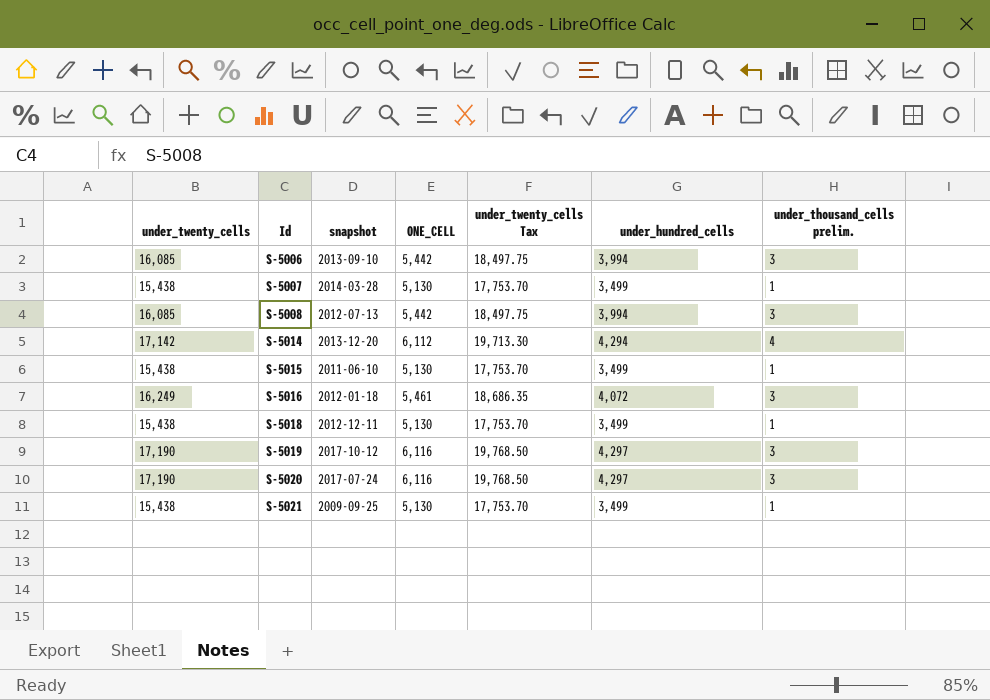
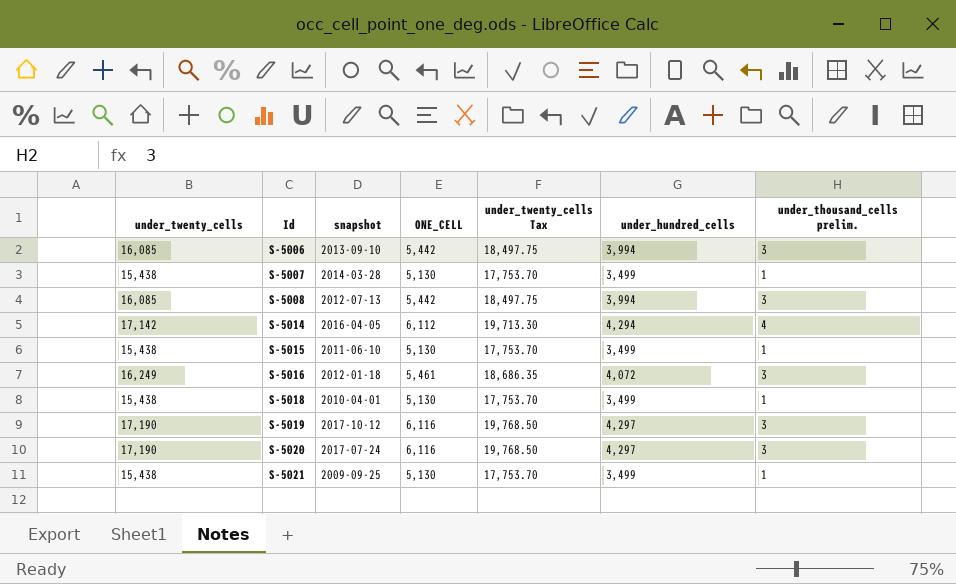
S-5014 | snapshot: 2013-12-20 -> 2016-04-05
S-5018 | snapshot: 2012-12-11 -> 2010-04-01

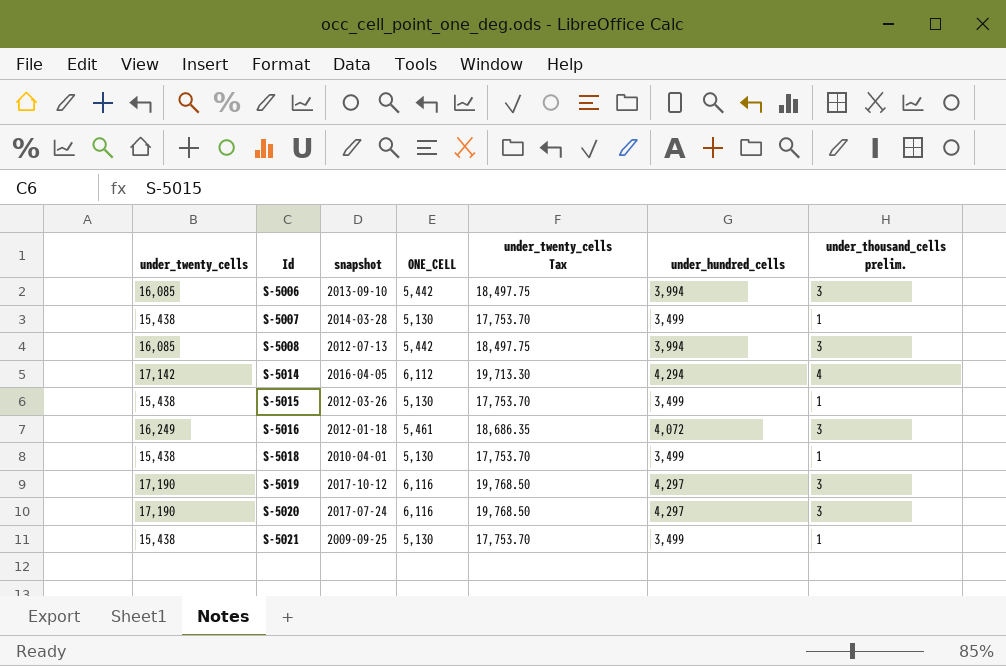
S-5015 | snapshot: 2011-06-10 -> 2012-03-26

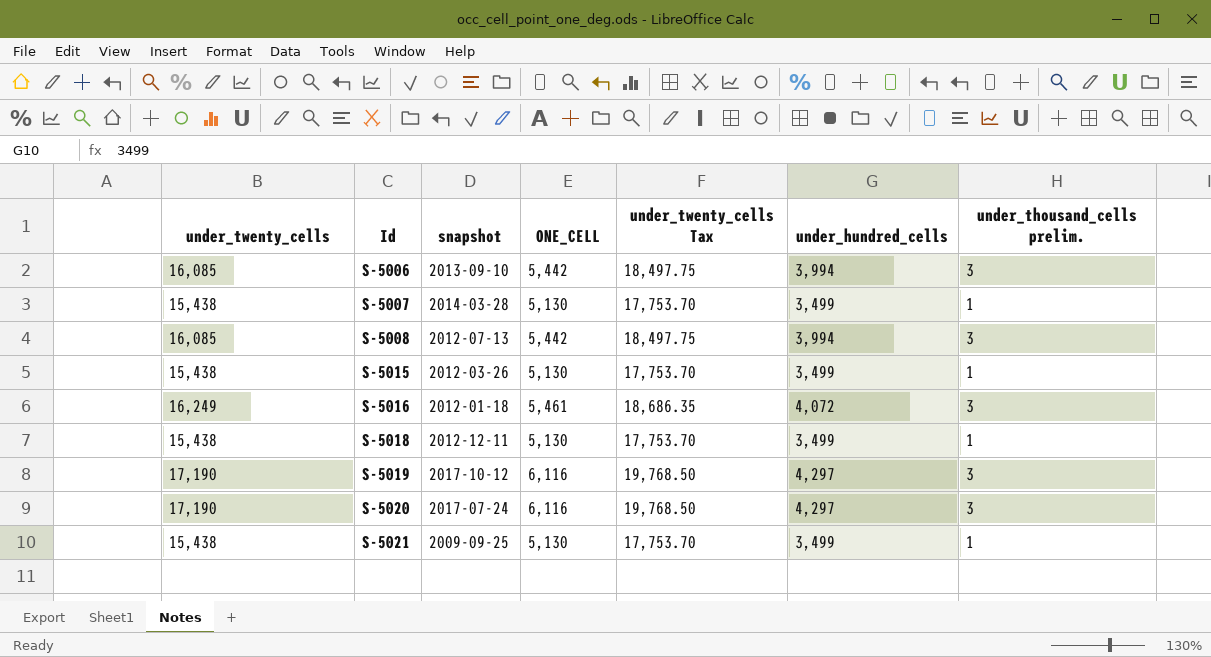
row S-5014: 17,142 | 2016-04-05 | 6,112 | 19,713.30 | 4,294 | 4 -> none
S-5018 | snapshot: 2010-04-01 -> 2012-12-11

